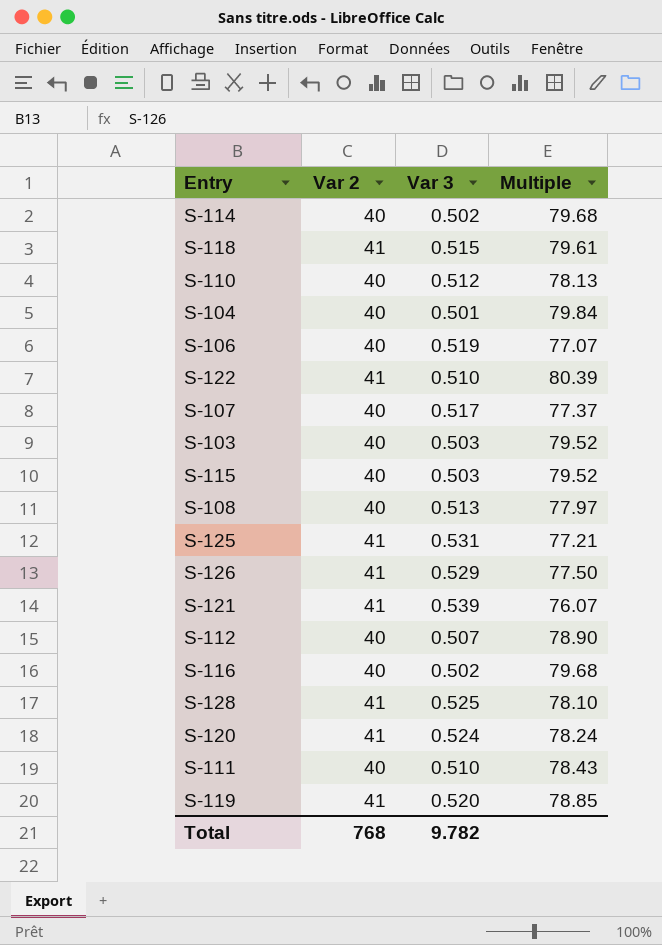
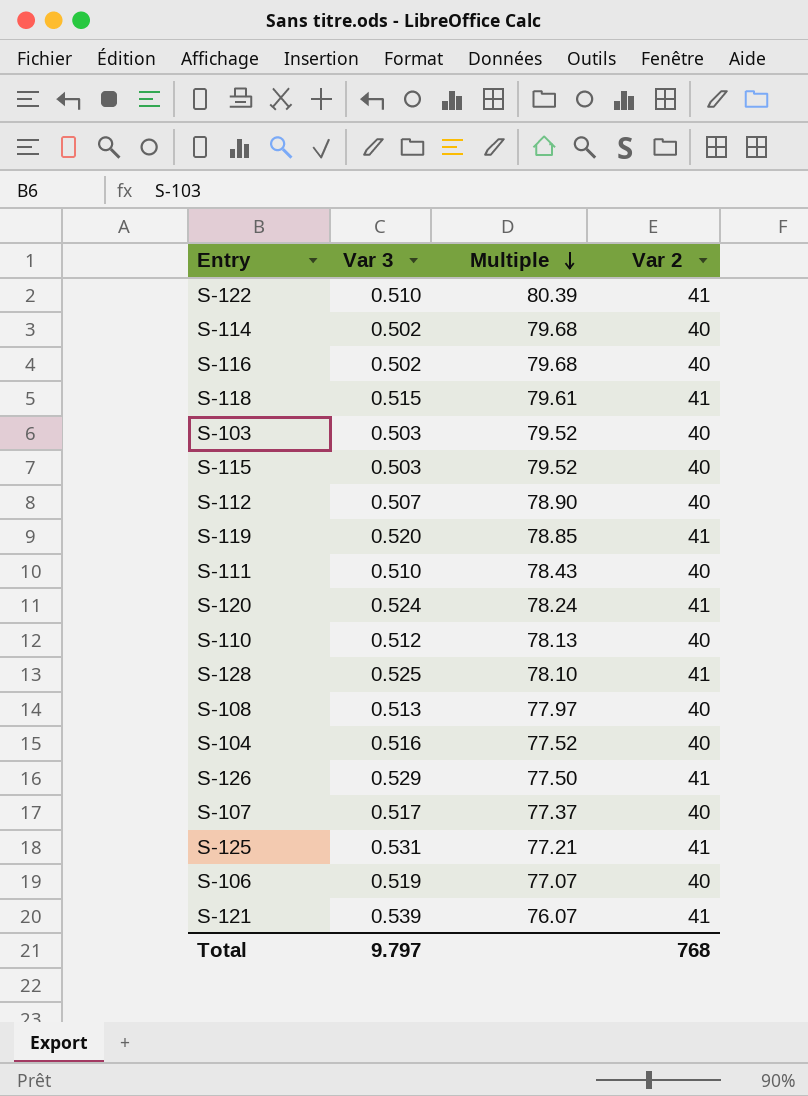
row order: none -> Multiple descending
column Var 2 | position: 2 -> 4
S-104 | Var 3: 0.501 -> 0.516
S-104 | Multiple: 79.84 -> 77.52
Total | Var 3: 9.782 -> 9.797

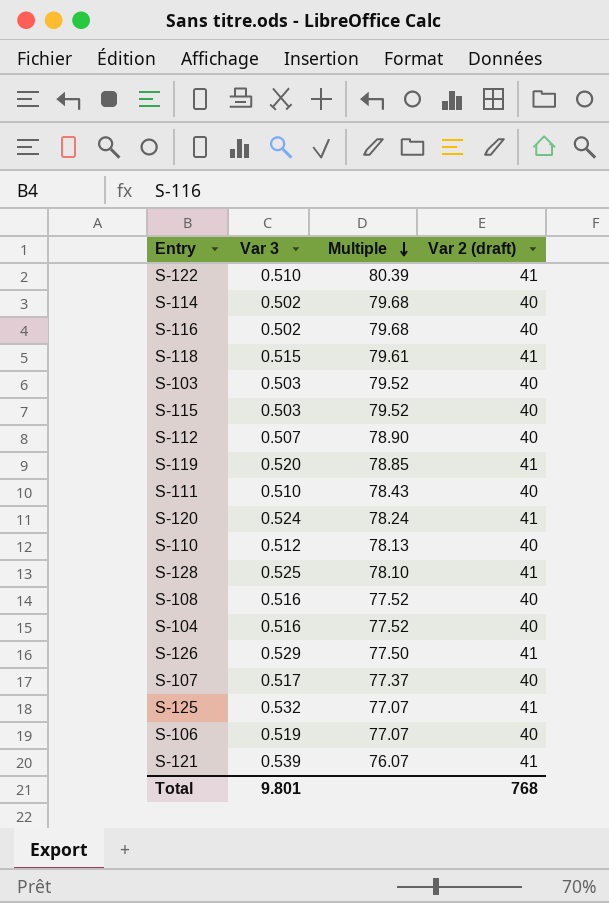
column name: Var 2 -> Var 2 (draft)
S-108 | Var 3: 0.513 -> 0.516
S-108 | Multiple: 77.97 -> 77.52
S-125 | Var 3: 0.531 -> 0.532
S-125 | Multiple: 77.21 -> 77.07
Total | Var 3: 9.797 -> 9.801

